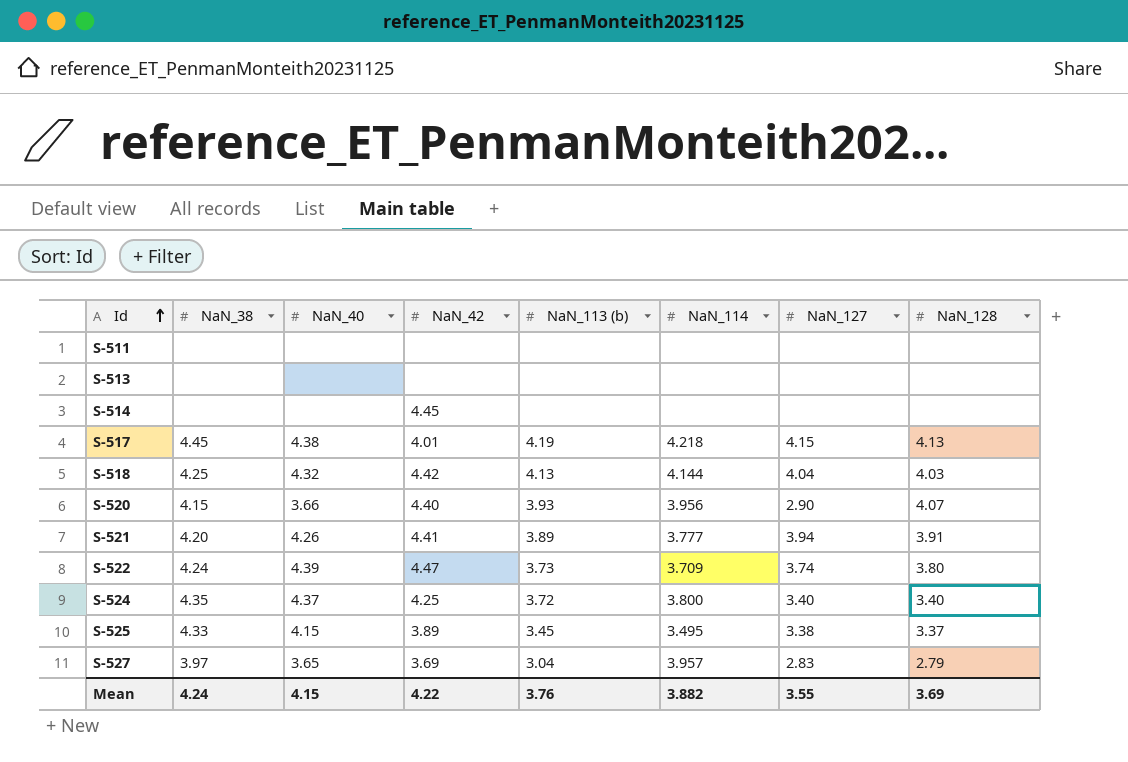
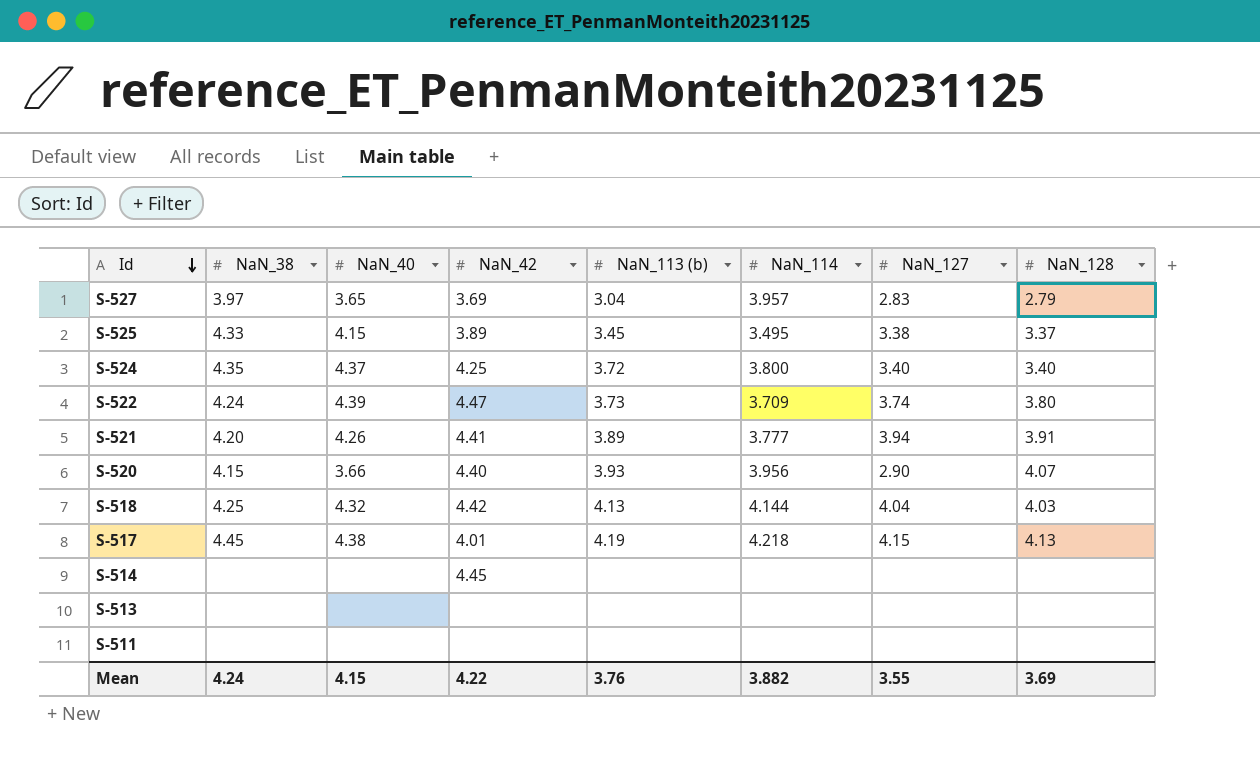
row order: Id ascending -> Id descending

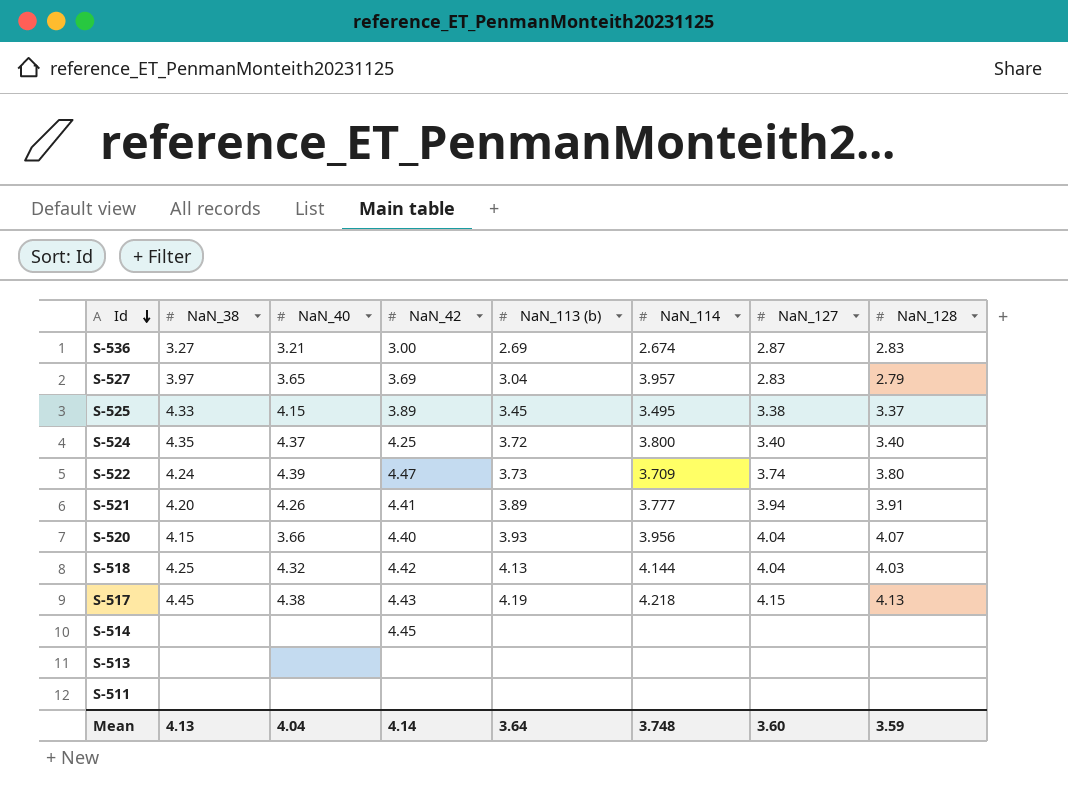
row S-536: none -> 3.27 | 3.21 | 3.00 | 2.69 | 2.674 | 2.87 | 2.83
S-520 | NaN_127: 2.90 -> 4.04
S-517 | NaN_42: 4.01 -> 4.43
Mean | NaN_38: 4.24 -> 4.13
Mean | NaN_40: 4.15 -> 4.04
Mean | NaN_42: 4.22 -> 4.14
Mean | NaN_113 (b): 3.76 -> 3.64
Mean | NaN_114: 3.882 -> 3.748
Mean | NaN_127: 3.55 -> 3.60
Mean | NaN_128: 3.69 -> 3.59

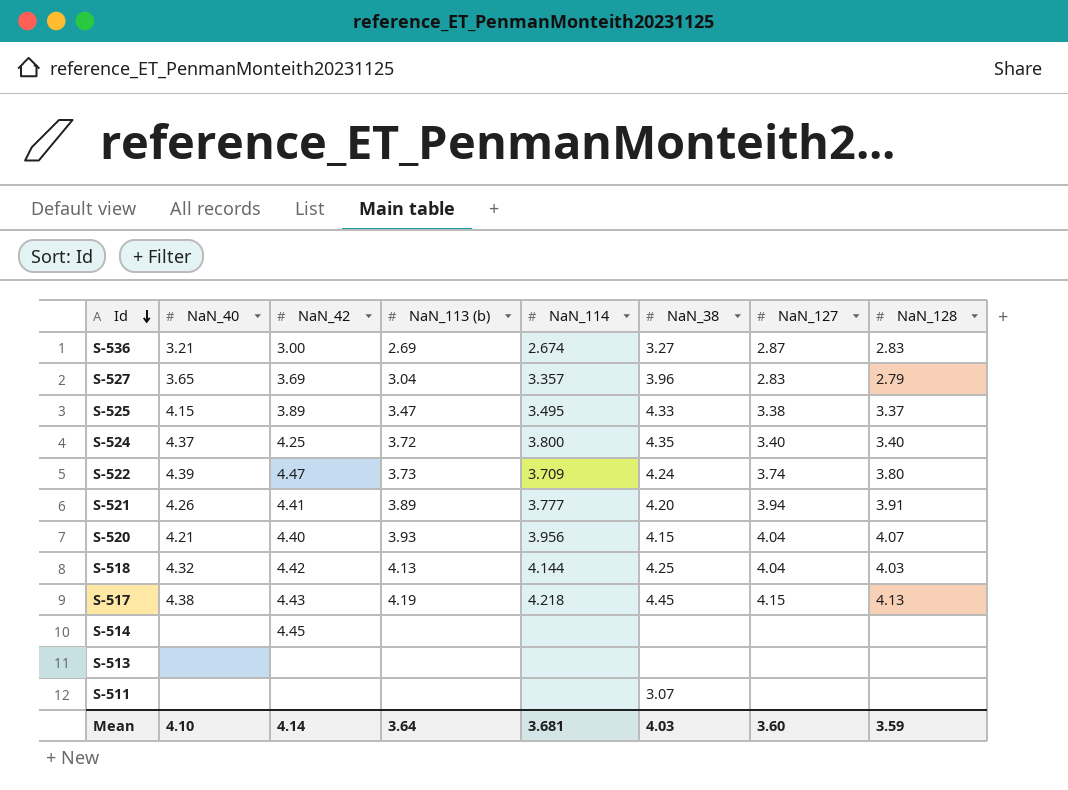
column NaN_38 | position: 2 -> 6
S-527 | NaN_114: 3.957 -> 3.357
S-527 | NaN_38: 3.97 -> 3.96
S-525 | NaN_113 (b): 3.45 -> 3.47
S-520 | NaN_40: 3.66 -> 4.21
S-511 | NaN_38: none -> 3.07
Mean | NaN_40: 4.04 -> 4.10
Mean | NaN_114: 3.748 -> 3.681
Mean | NaN_38: 4.13 -> 4.03

